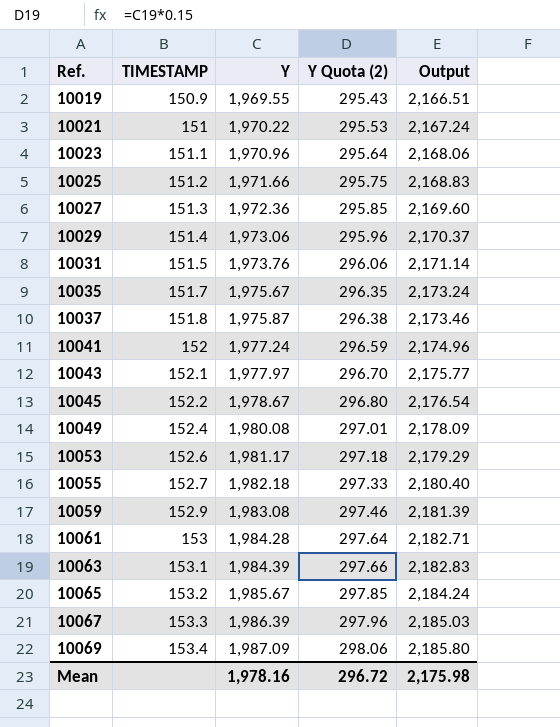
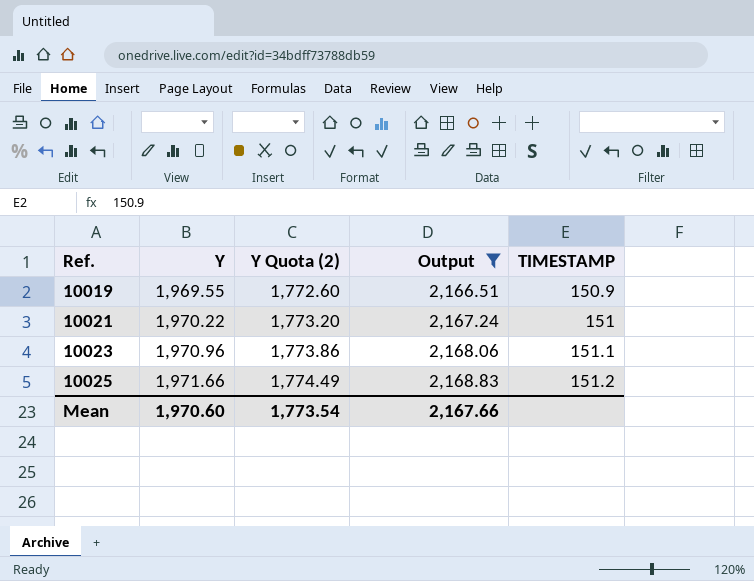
filter: none -> Output <= 2,168.83
column Y Quota (2) | formula: [Y] * 0.15 -> [Y] * 0.9
column TIMESTAMP | position: 2 -> 5
Mean | Y: 1,978.16 -> 1,970.60
Mean | Y Quota (2): 296.72 -> 1,773.54
Mean | Output: 2,175.98 -> 2,167.66

